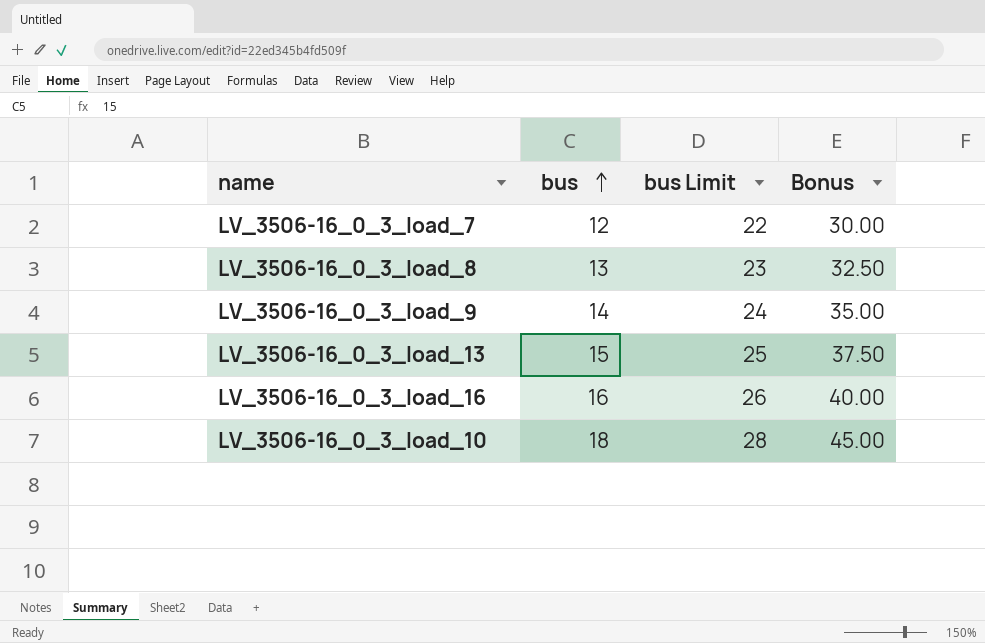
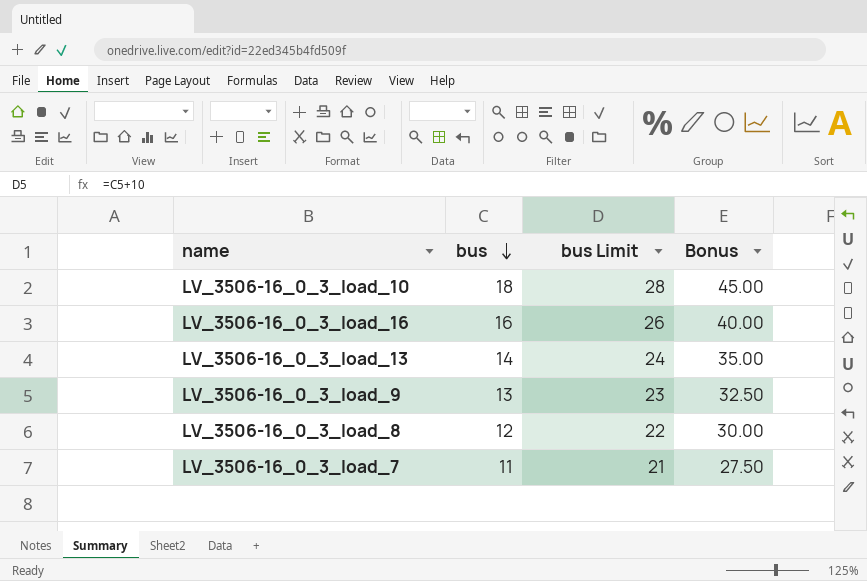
row order: bus ascending -> bus descending
LV_3506-16_0_3_load_13 | bus: 15 -> 14
LV_3506-16_0_3_load_13 | bus Limit: 25 -> 24
LV_3506-16_0_3_load_13 | Bonus: 37.50 -> 35.00
LV_3506-16_0_3_load_9 | bus: 14 -> 13
LV_3506-16_0_3_load_9 | bus Limit: 24 -> 23
LV_3506-16_0_3_load_9 | Bonus: 35.00 -> 32.50
LV_3506-16_0_3_load_8 | bus: 13 -> 12
LV_3506-16_0_3_load_8 | bus Limit: 23 -> 22
LV_3506-16_0_3_load_8 | Bonus: 32.50 -> 30.00
LV_3506-16_0_3_load_7 | bus: 12 -> 11
LV_3506-16_0_3_load_7 | bus Limit: 22 -> 21
LV_3506-16_0_3_load_7 | Bonus: 30.00 -> 27.50

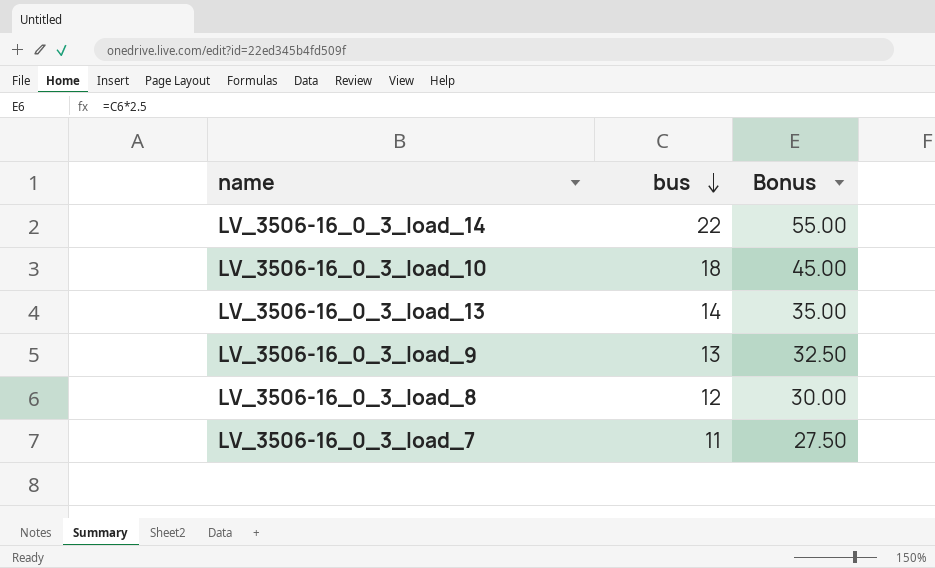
column bus Limit | formula: [bus] + 10 -> none
row LV_3506-16_0_3_load_16: 16 | 26 | 40.00 -> none
row LV_3506-16_0_3_load_14: none -> 22 | 55.00

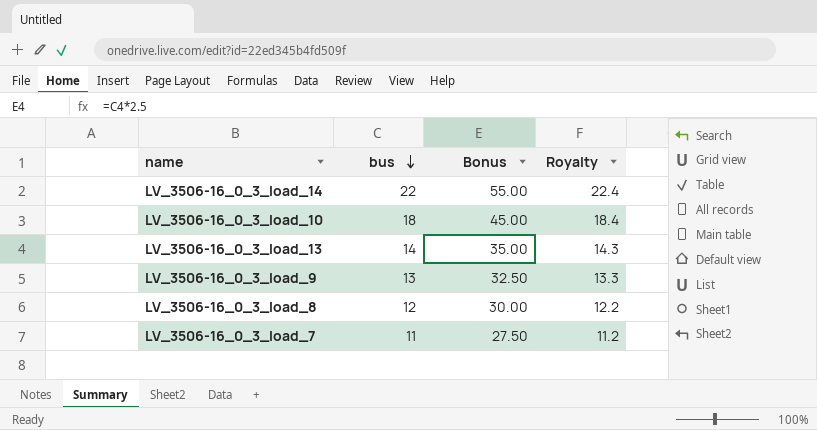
column Royalty | formula: none -> [bus] * 1.02

